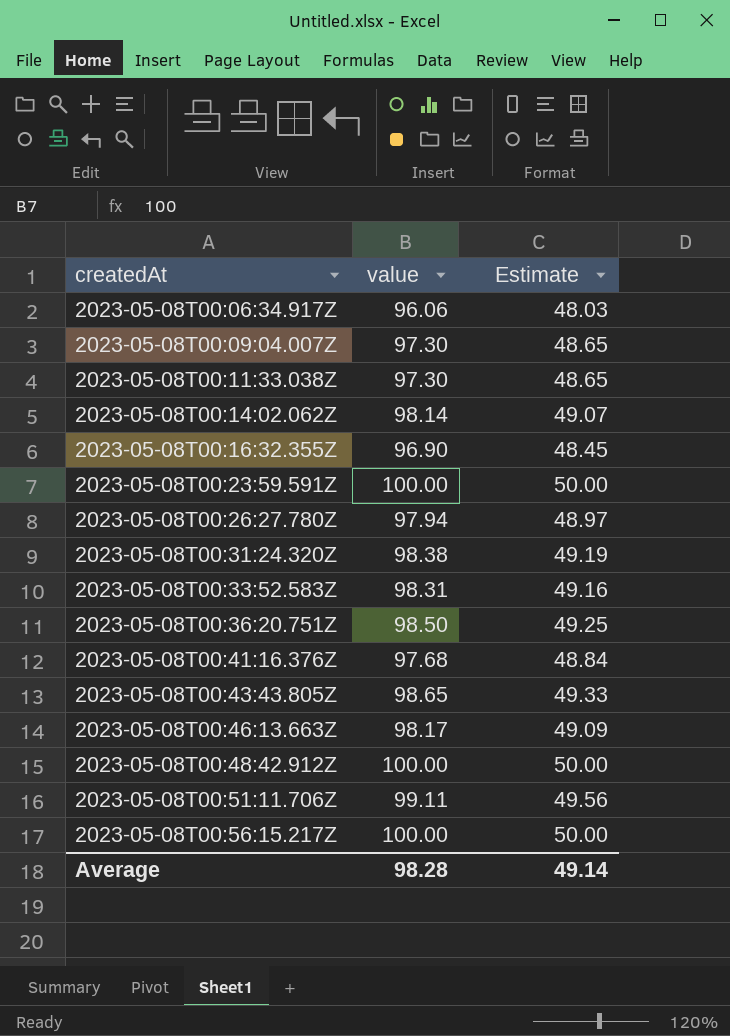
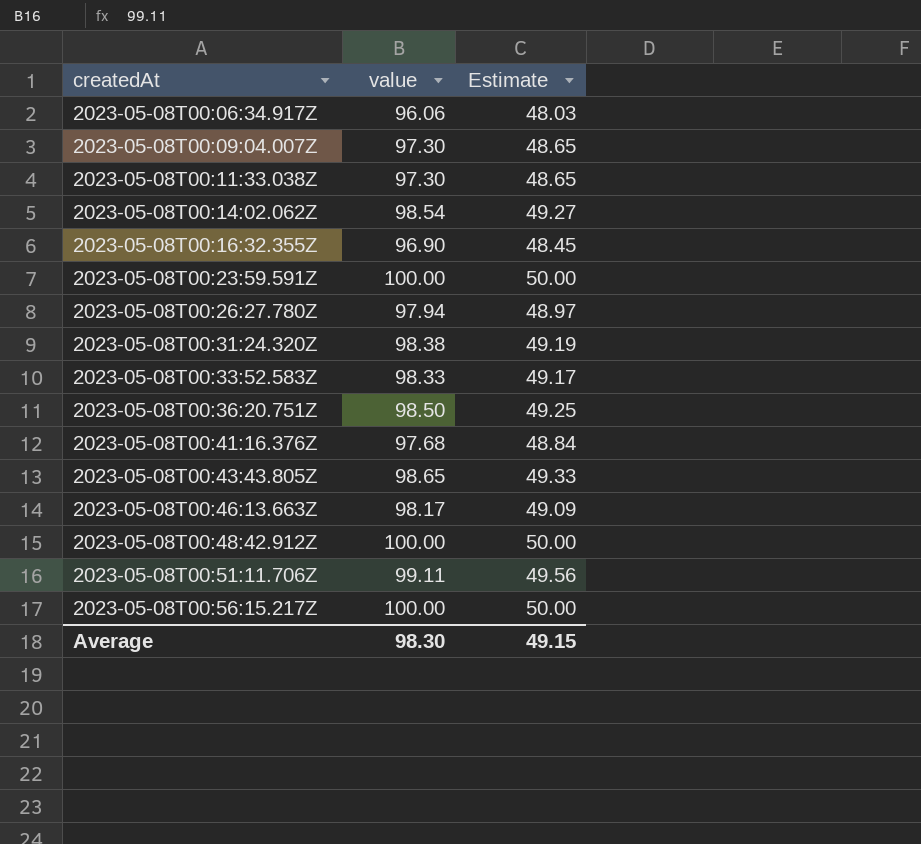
2023-05-08T00:14:02.062Z | value: 98.14 -> 98.54
2023-05-08T00:14:02.062Z | Estimate: 49.07 -> 49.27
2023-05-08T00:33:52.583Z | value: 98.31 -> 98.33
2023-05-08T00:33:52.583Z | Estimate: 49.16 -> 49.17
Average | value: 98.28 -> 98.30
Average | Estimate: 49.14 -> 49.15

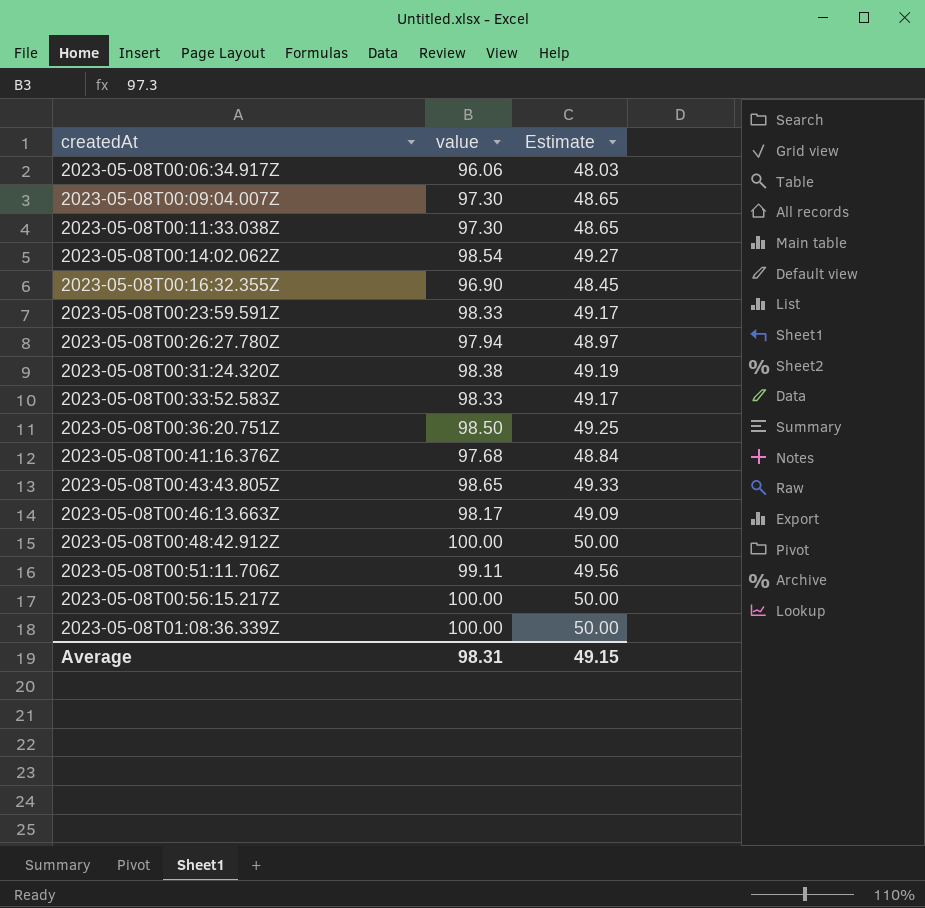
2023-05-08T00:23:59.591Z | value: 100.00 -> 98.33
2023-05-08T00:23:59.591Z | Estimate: 50.00 -> 49.17
row 2023-05-08T01:08:36.339Z: none -> 100.00 | 50.00
Average | value: 98.30 -> 98.31

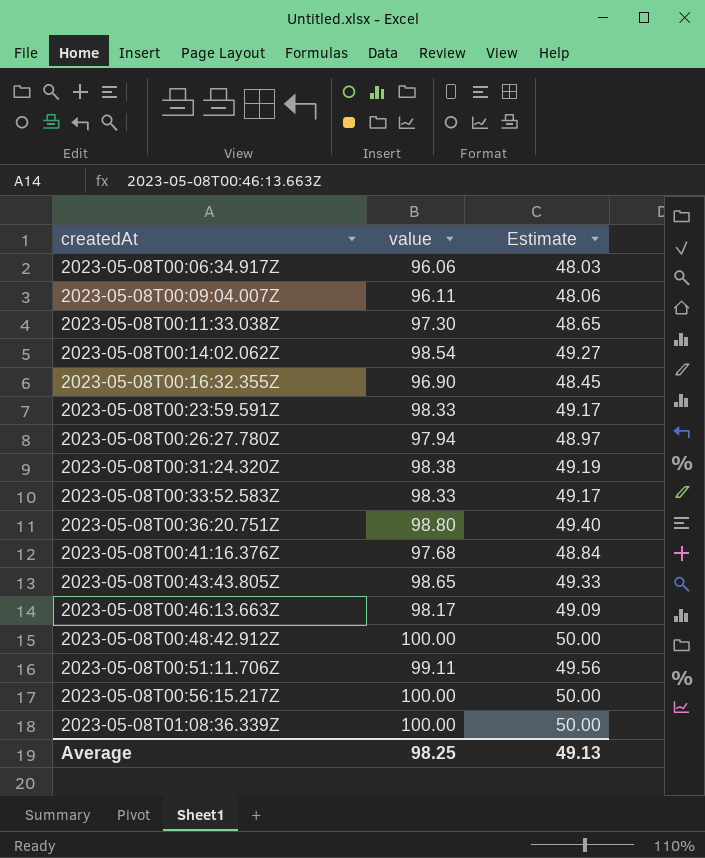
2023-05-08T00:09:04.007Z | value: 97.30 -> 96.11
2023-05-08T00:09:04.007Z | Estimate: 48.65 -> 48.06
2023-05-08T00:36:20.751Z | value: 98.50 -> 98.80
2023-05-08T00:36:20.751Z | Estimate: 49.25 -> 49.40
Average | value: 98.31 -> 98.25
Average | Estimate: 49.15 -> 49.13

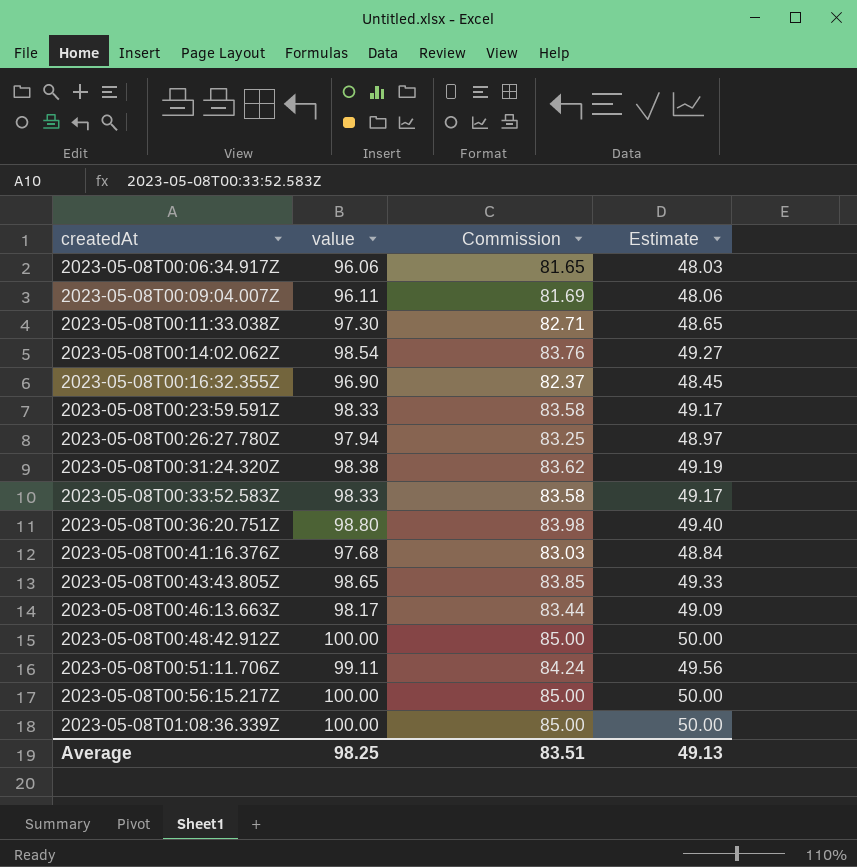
column Commission | formula: none -> [value] * 0.85

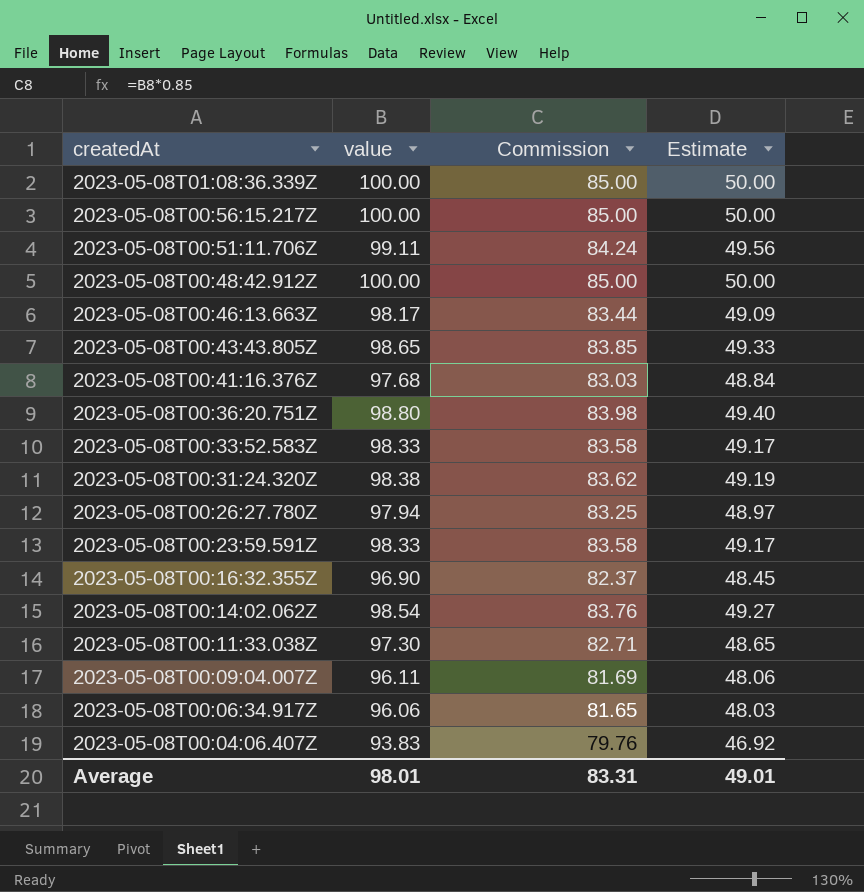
row order: createdAt ascending -> createdAt descending
row 2023-05-08T00:04:06.407Z: none -> 93.83 | 79.76 | 46.92
Average | value: 98.25 -> 98.01
Average | Commission: 83.51 -> 83.31
Average | Estimate: 49.13 -> 49.01

